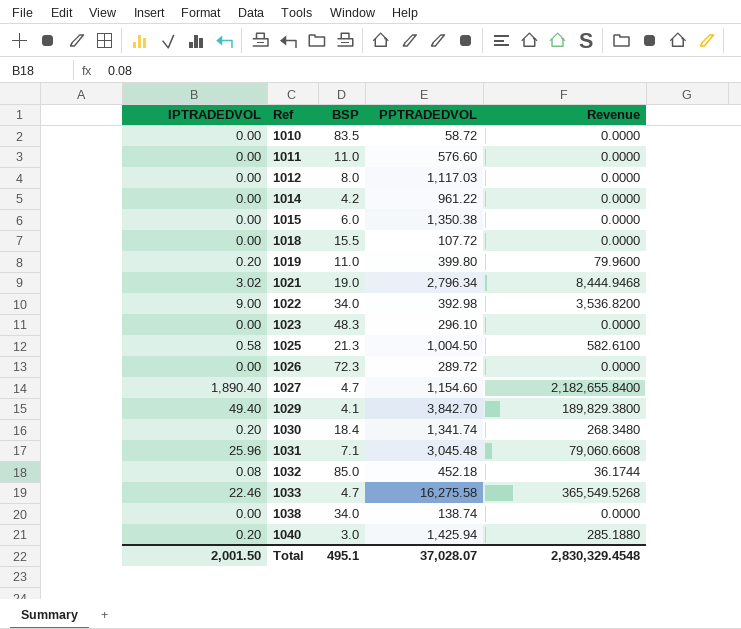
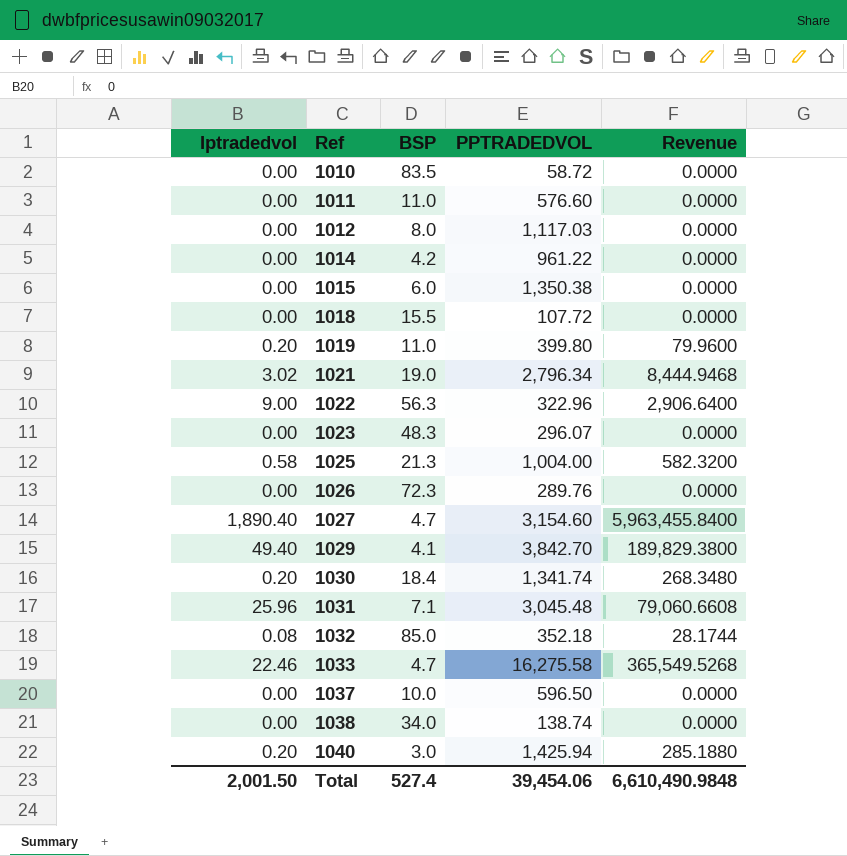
column name: IPTRADEDVOL -> Iptradedvol
1022 | BSP: 34.0 -> 56.3
1022 | PPTRADEDVOL: 392.98 -> 322.96
1022 | Revenue: 3,536.8200 -> 2,906.6400
1023 | PPTRADEDVOL: 296.10 -> 296.07
1025 | PPTRADEDVOL: 1,004.50 -> 1,004.00
1025 | Revenue: 582.6100 -> 582.3200
1026 | PPTRADEDVOL: 289.72 -> 289.76
1027 | PPTRADEDVOL: 1,154.60 -> 3,154.60
1027 | Revenue: 2,182,655.8400 -> 5,963,455.8400
1032 | PPTRADEDVOL: 452.18 -> 352.18
1032 | Revenue: 36.1744 -> 28.1744
row 1037: none -> 0.00 | 10.0 | 596.50 | 0.0000
Total | BSP: 495.1 -> 527.4
Total | PPTRADEDVOL: 37,028.07 -> 39,454.06
Total | Revenue: 2,830,329.4548 -> 6,610,490.9848

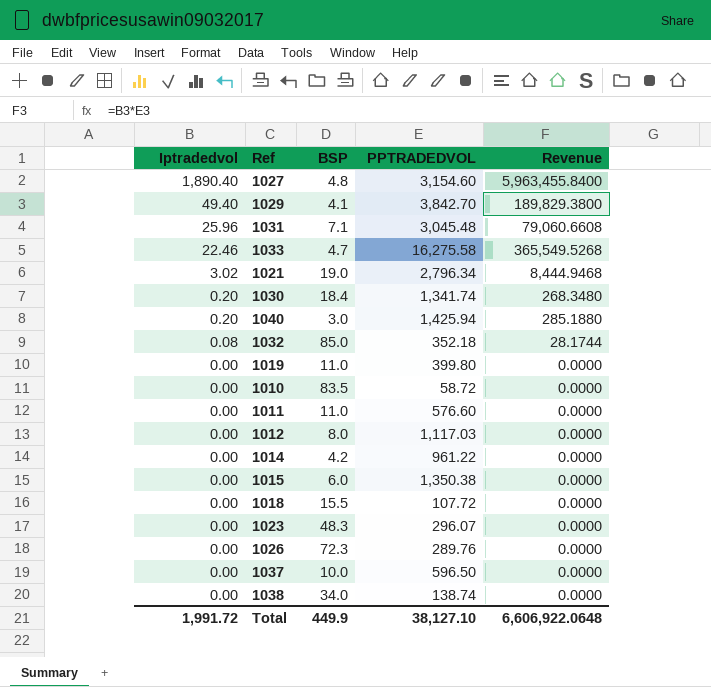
row order: Ref ascending -> Iptradedvol descending
row 1022: 9.00 | 56.3 | 322.96 | 2,906.6400 -> none
row 1025: 0.58 | 21.3 | 1,004.00 | 582.3200 -> none
1027 | BSP: 4.7 -> 4.8
1019 | Iptradedvol: 0.20 -> 0.00
1019 | Revenue: 79.9600 -> 0.0000
Total | Iptradedvol: 2,001.50 -> 1,991.72
Total | BSP: 527.4 -> 449.9
Total | PPTRADEDVOL: 39,454.06 -> 38,127.10
Total | Revenue: 6,610,490.9848 -> 6,606,922.0648

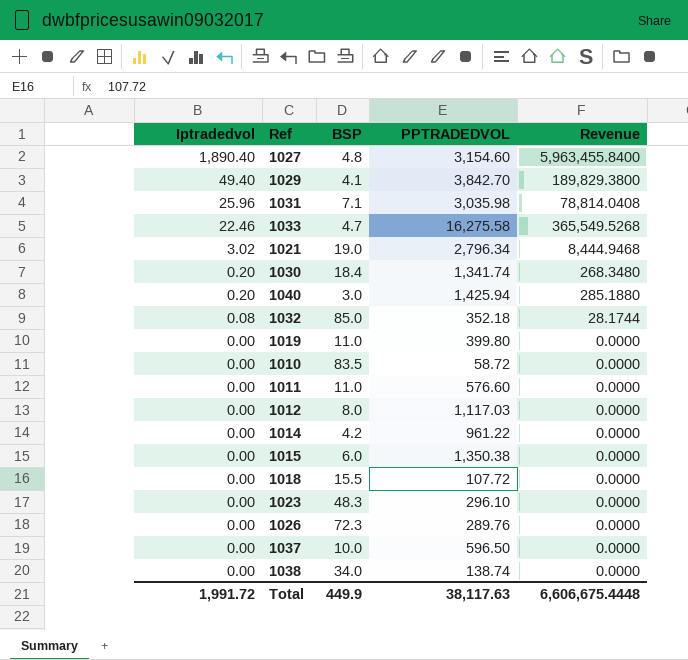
1031 | PPTRADEDVOL: 3,045.48 -> 3,035.98
1031 | Revenue: 79,060.6608 -> 78,814.0408
1023 | PPTRADEDVOL: 296.07 -> 296.10
Total | PPTRADEDVOL: 38,127.10 -> 38,117.63
Total | Revenue: 6,606,922.0648 -> 6,606,675.4448

